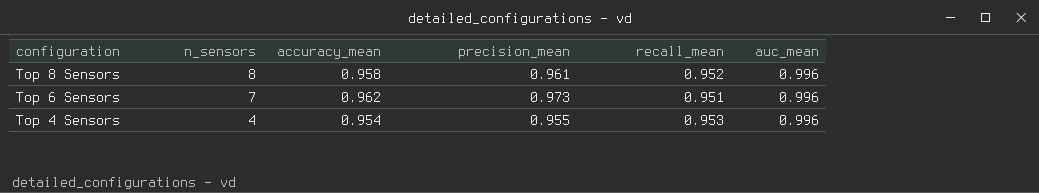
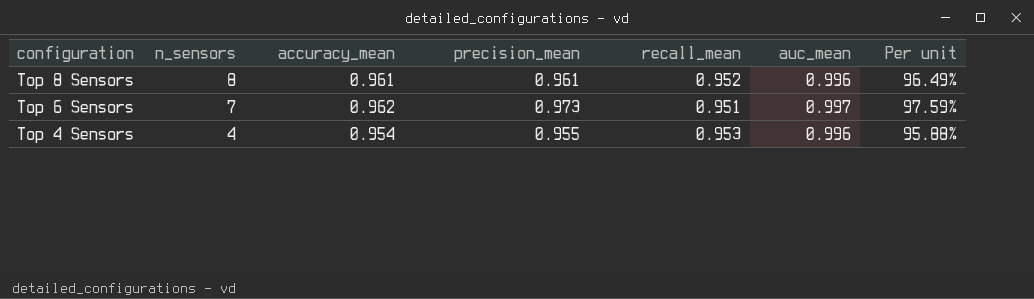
column Per unit | formula: none -> [precision_mean] / [auc_mean]
Top 8 Sensors | accuracy_mean: 0.958 -> 0.961
Top 6 Sensors | auc_mean: 0.996 -> 0.997

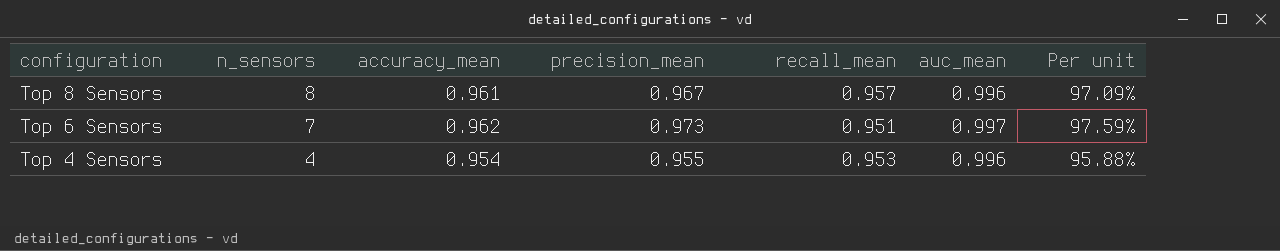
Top 8 Sensors | precision_mean: 0.961 -> 0.967
Top 8 Sensors | recall_mean: 0.952 -> 0.957
Top 8 Sensors | Per unit: 96.49% -> 97.09%

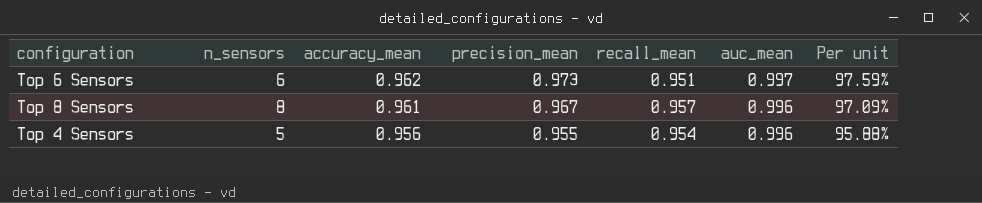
row order: configuration descending -> accuracy_mean descending
Top 6 Sensors | n_sensors: 7 -> 6
Top 4 Sensors | n_sensors: 4 -> 5
Top 4 Sensors | accuracy_mean: 0.954 -> 0.956
Top 4 Sensors | recall_mean: 0.953 -> 0.954

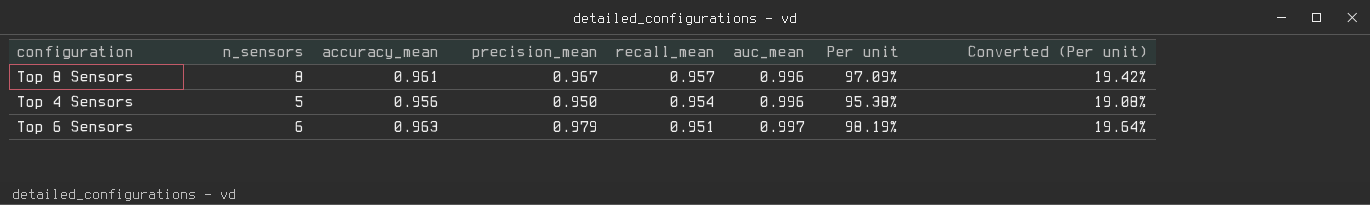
row order: accuracy_mean descending -> recall_mean descending
column Converted (Per unit) | formula: none -> [Per unit] * 0.2
Top 4 Sensors | precision_mean: 0.955 -> 0.950
Top 4 Sensors | Per unit: 95.88% -> 95.38%
Top 6 Sensors | accuracy_mean: 0.962 -> 0.963
Top 6 Sensors | precision_mean: 0.973 -> 0.979
Top 6 Sensors | Per unit: 97.59% -> 98.19%

